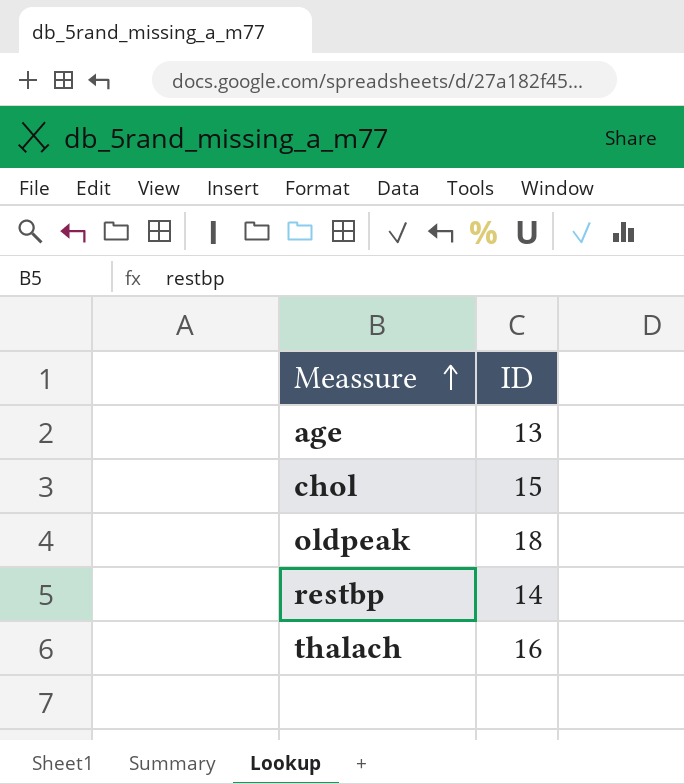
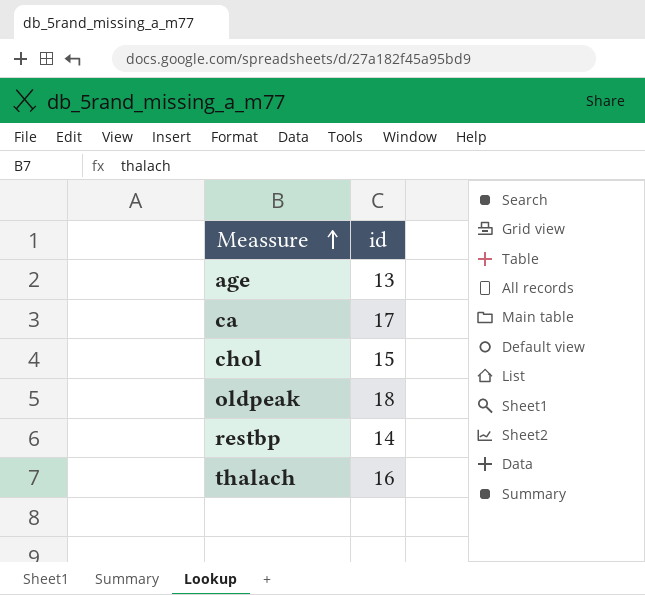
column name: ID -> id
row ca: none -> 17

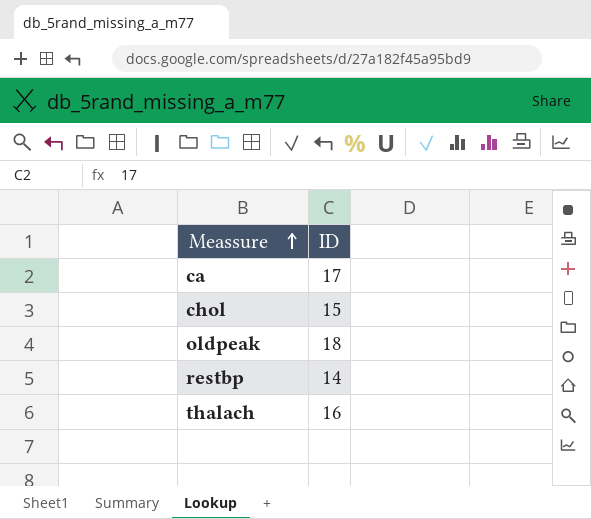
column name: id -> ID
row age: 13 -> none

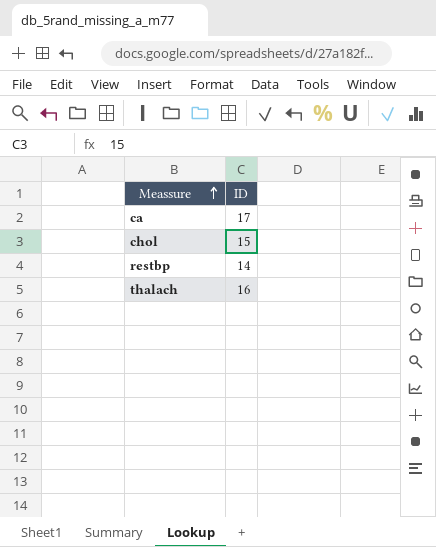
row oldpeak: 18 -> none

